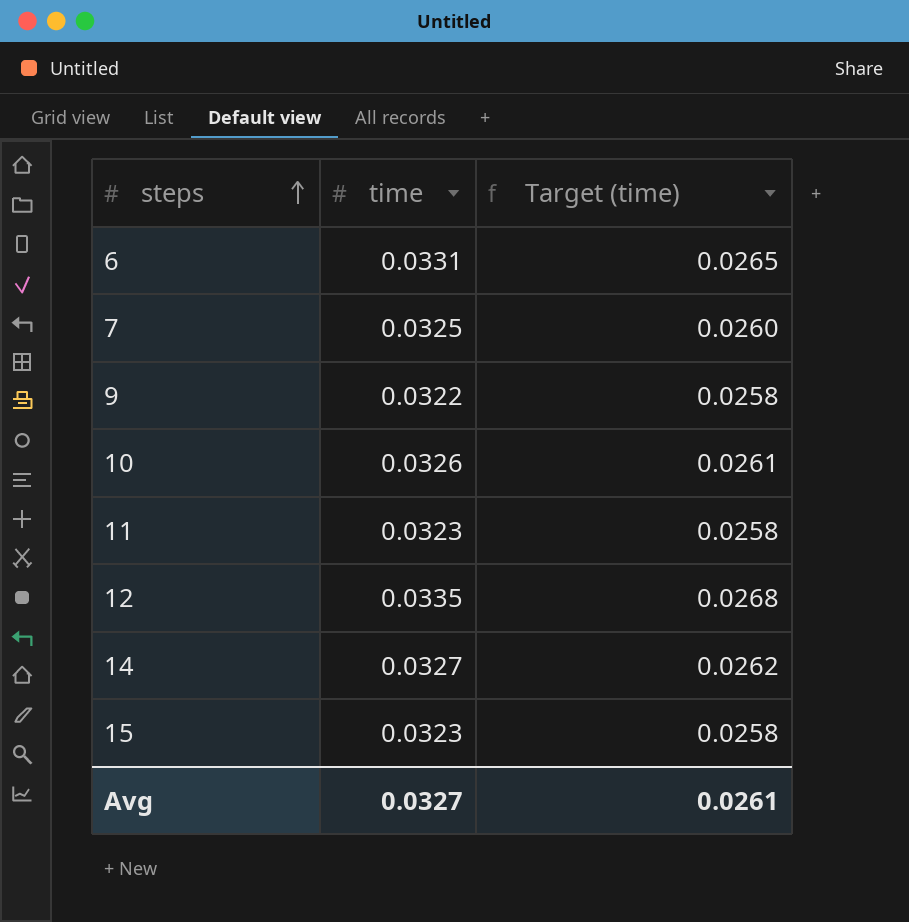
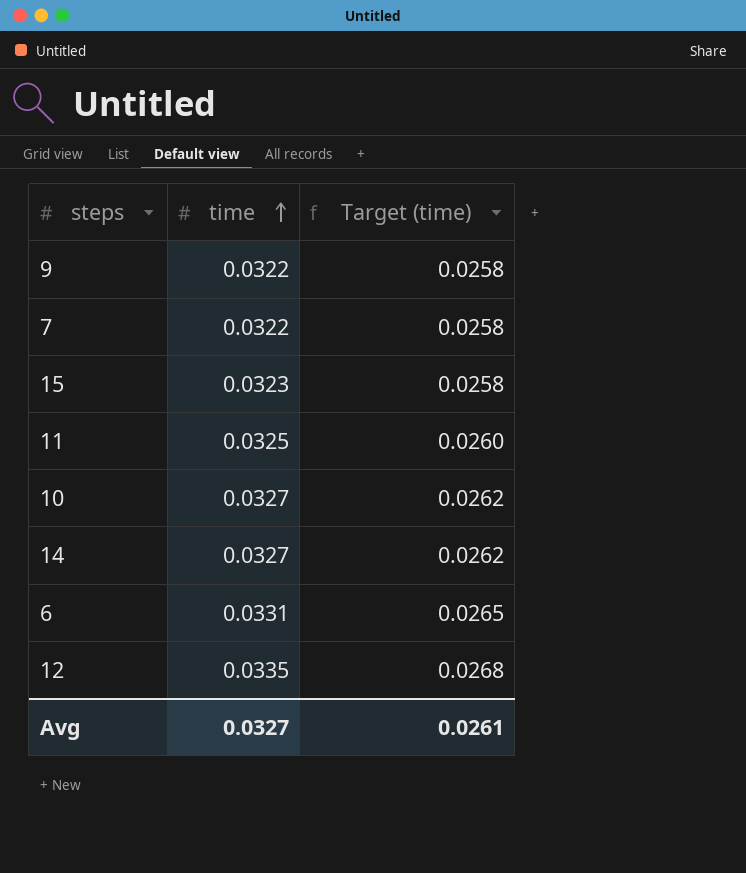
row order: steps ascending -> time ascending
7 | time: 0.0325 -> 0.0322
7 | Target (time): 0.0260 -> 0.0258
11 | time: 0.0323 -> 0.0325
11 | Target (time): 0.0258 -> 0.0260
10 | time: 0.0326 -> 0.0327
10 | Target (time): 0.0261 -> 0.0262

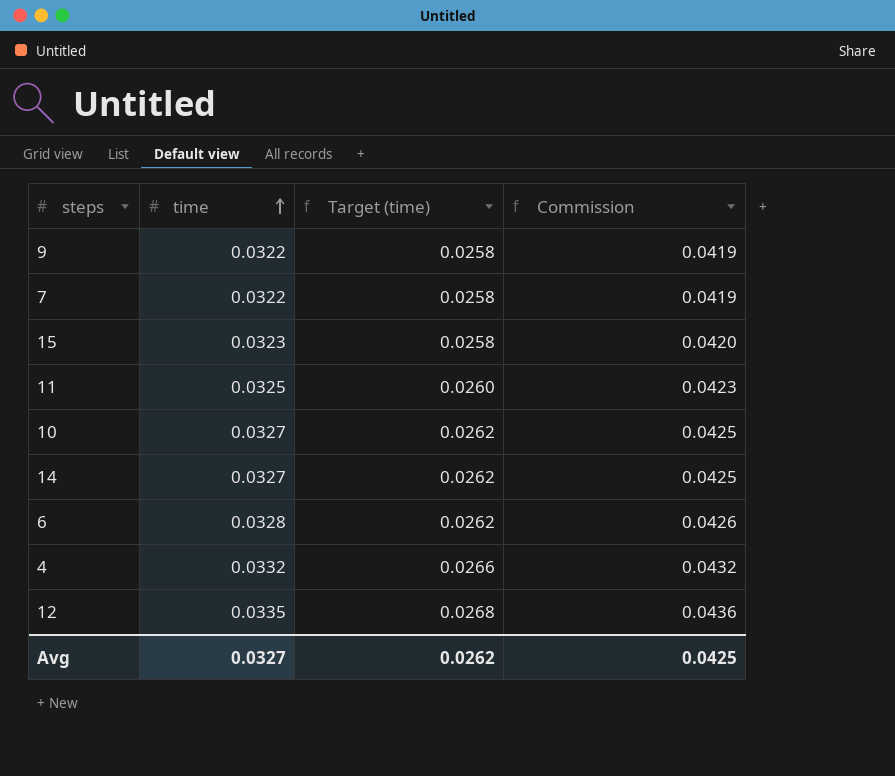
column Commission | formula: none -> [time] * 1.3
6 | time: 0.0331 -> 0.0328
6 | Target (time): 0.0265 -> 0.0262
row 4: none -> 0.0332 | 0.0266 | 0.0432
Avg | Target (time): 0.0261 -> 0.0262

